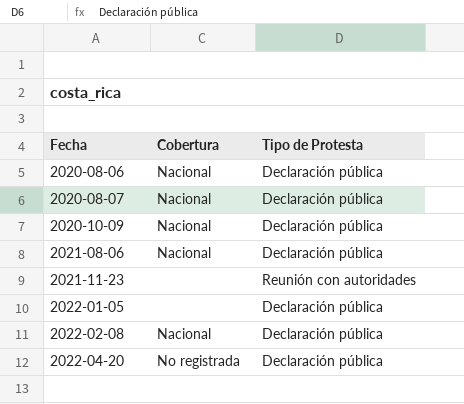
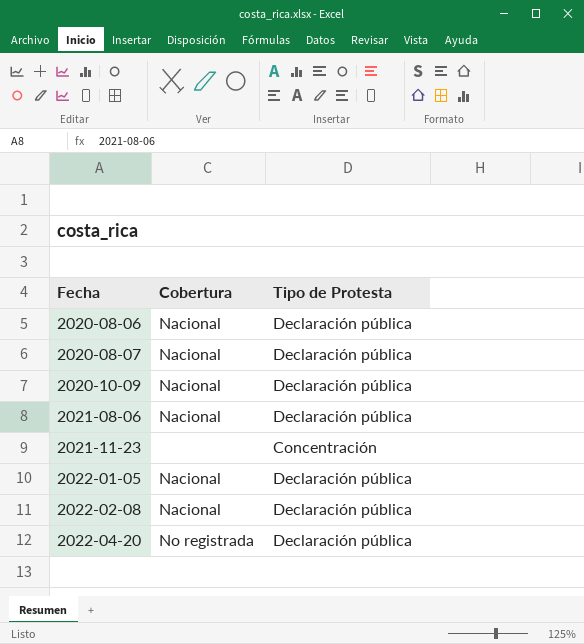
2021-11-23 | Tipo de Protesta: Reunión con autoridades -> Concentración
2022-01-05 | Cobertura: none -> Nacional

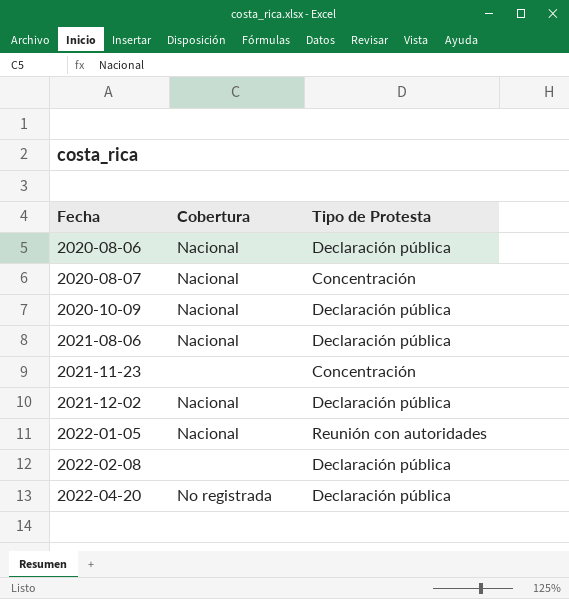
2020-08-07 | Tipo de Protesta: Declaración pública -> Concentración
row 2021-12-02: none -> Nacional | Declaración pública
2022-01-05 | Tipo de Protesta: Declaración pública -> Reunión con autoridades
2022-02-08 | Cobertura: Nacional -> none

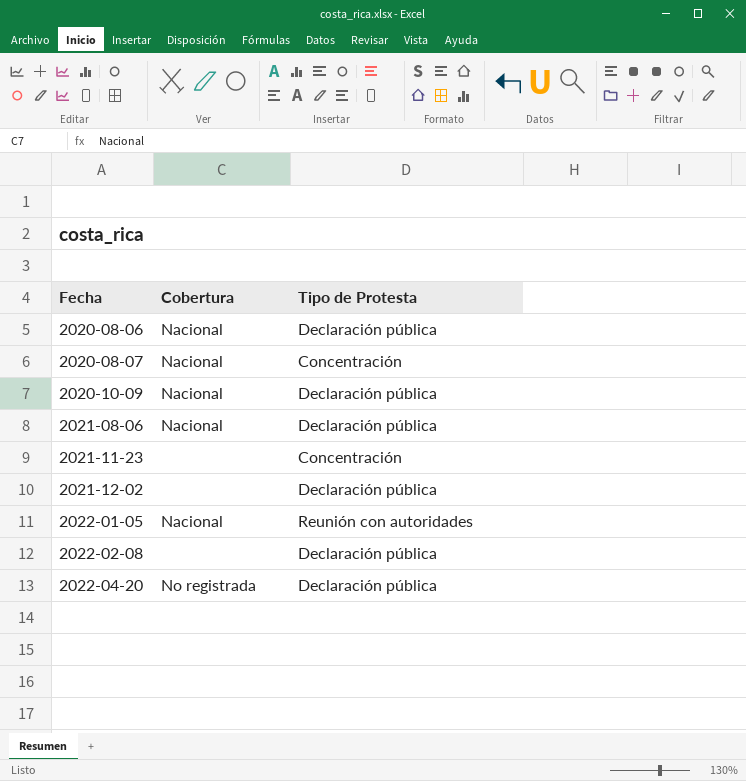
2021-12-02 | Cobertura: Nacional -> none

